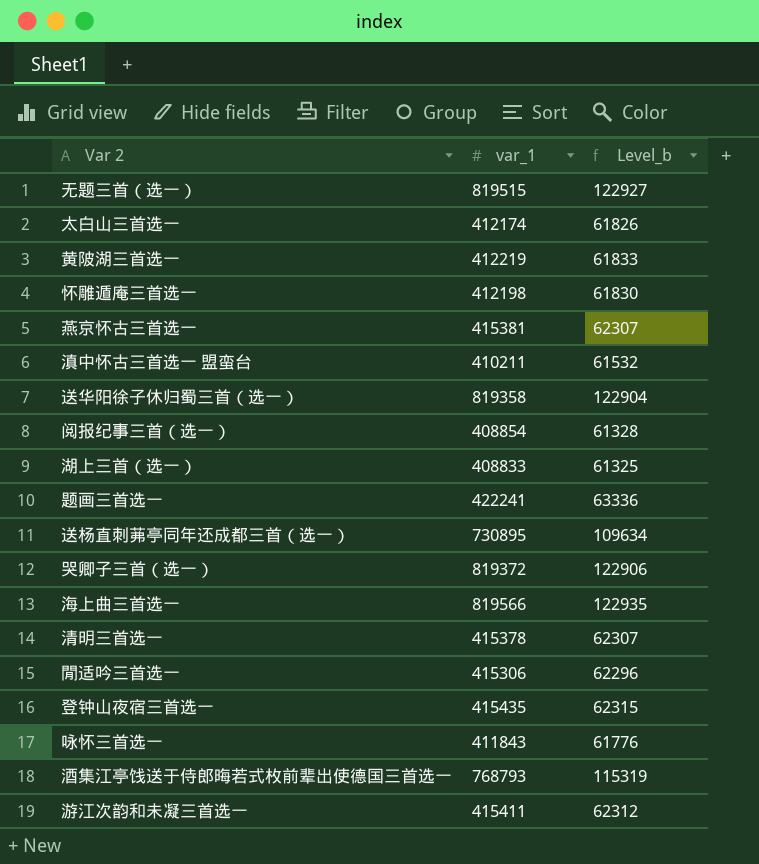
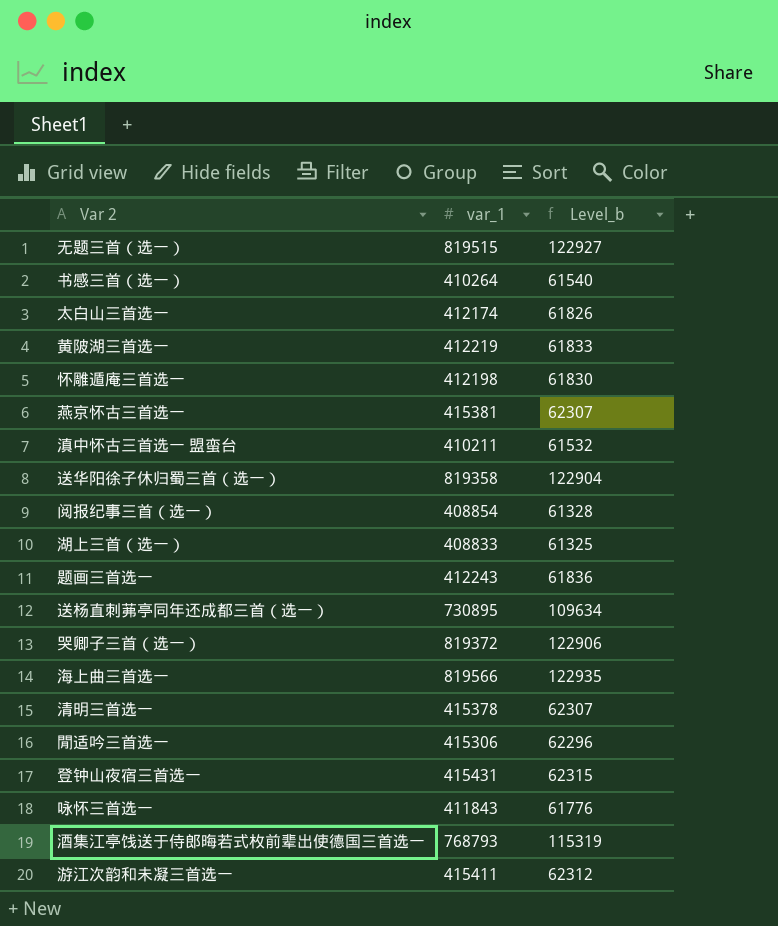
row 书感三首（选一）: none -> 410264 | 61540
题画三首选一 | var_1: 422241 -> 412243
题画三首选一 | Level_b: 63336 -> 61836
登钟山夜宿三首选一 | var_1: 415435 -> 415431

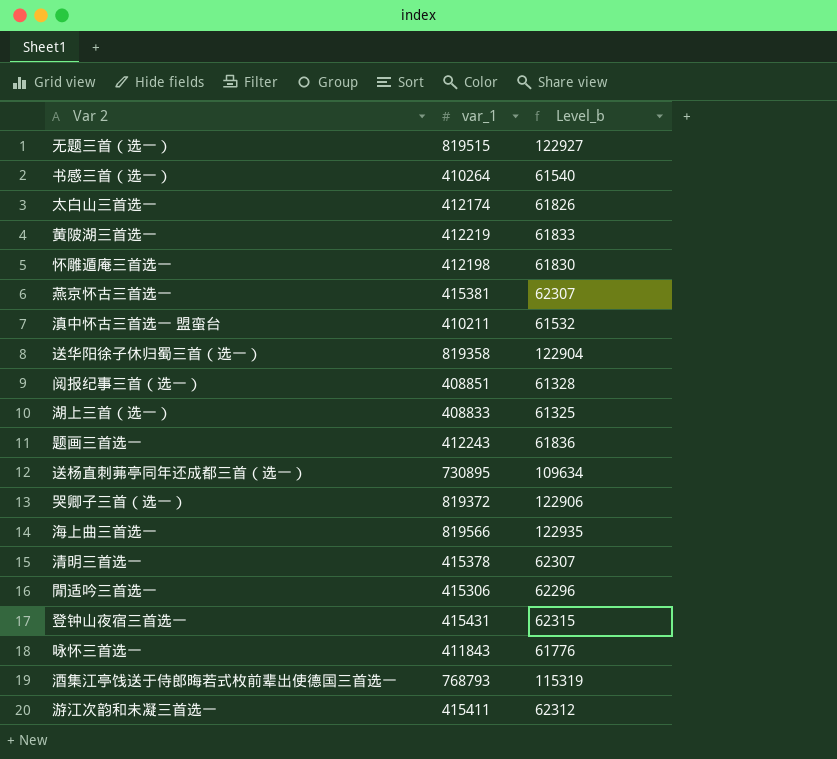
阅报纪事三首（选一） | var_1: 408854 -> 408851

